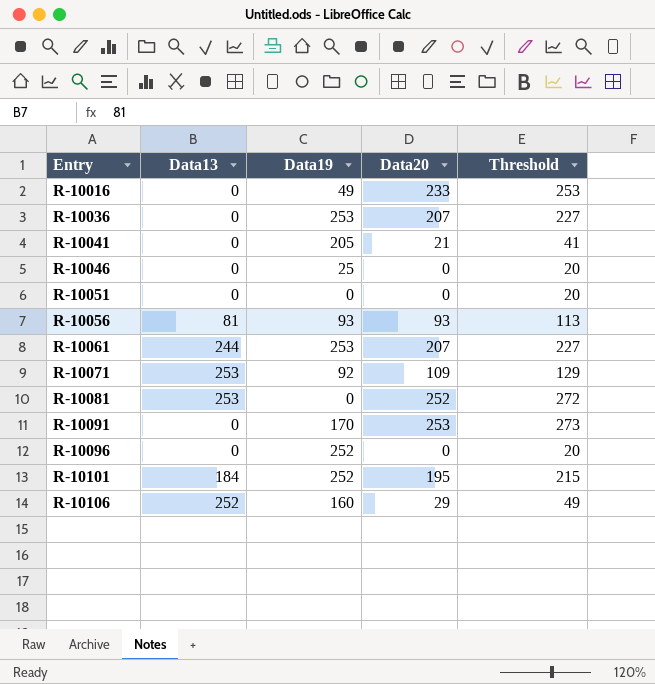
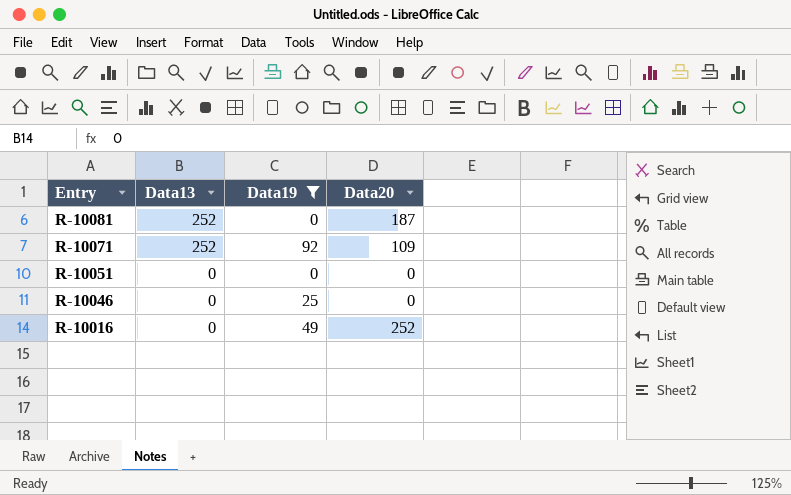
filter: none -> Data19 <= 92
row order: Entry ascending -> Entry descending
column Threshold | formula: [Data20] + 20 -> none
R-10081 | Data13: 253 -> 252
R-10081 | Data20: 252 -> 187
R-10071 | Data13: 253 -> 252
R-10016 | Data20: 233 -> 252

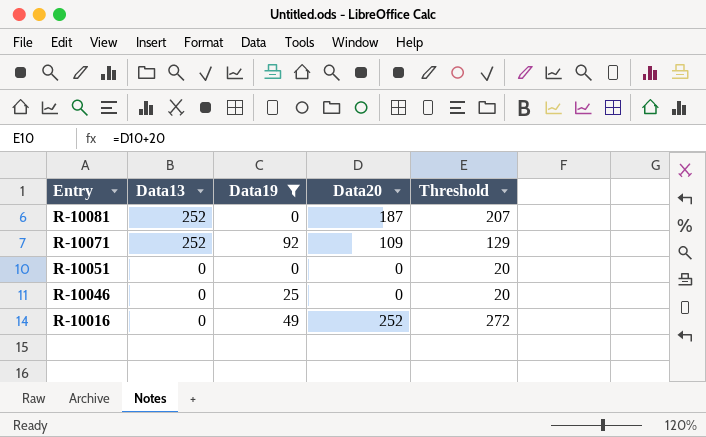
column Threshold | formula: none -> [Data20] + 20

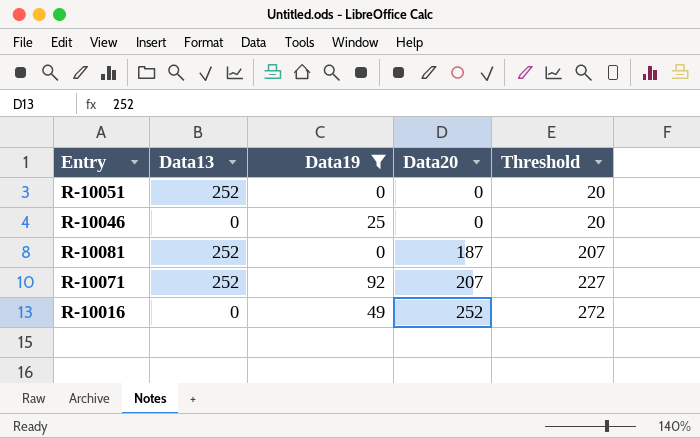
row order: Entry descending -> Data20 ascending
R-10051 | Data13: 0 -> 252
R-10071 | Data20: 109 -> 207
R-10071 | Threshold: 129 -> 227

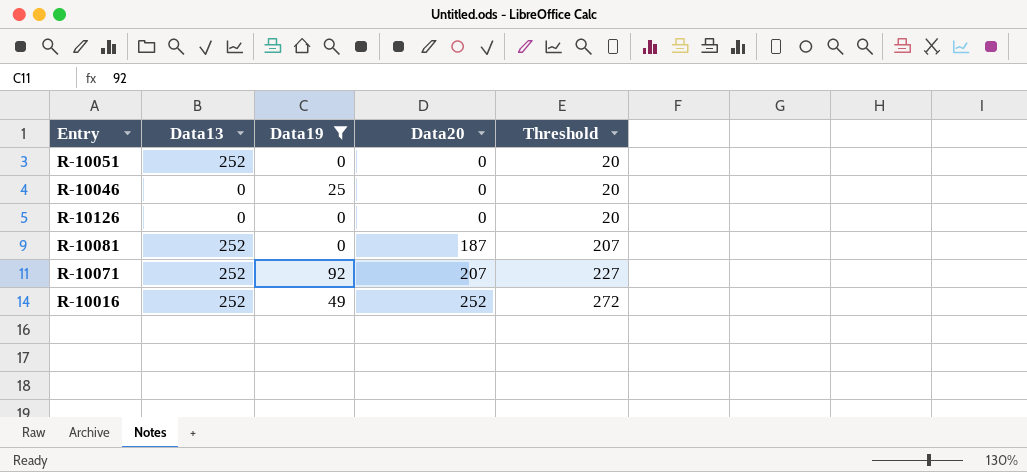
row R-10126: none -> 0 | 0 | 0 | 20
R-10016 | Data13: 0 -> 252

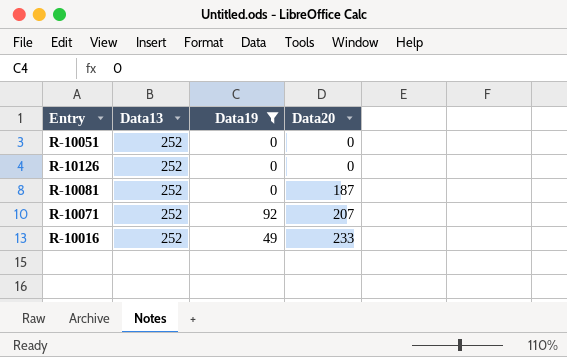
column Threshold | formula: [Data20] + 20 -> none
row R-10046: 0 | 25 | 0 | 20 -> none
R-10126 | Data13: 0 -> 252
R-10016 | Data20: 252 -> 233

